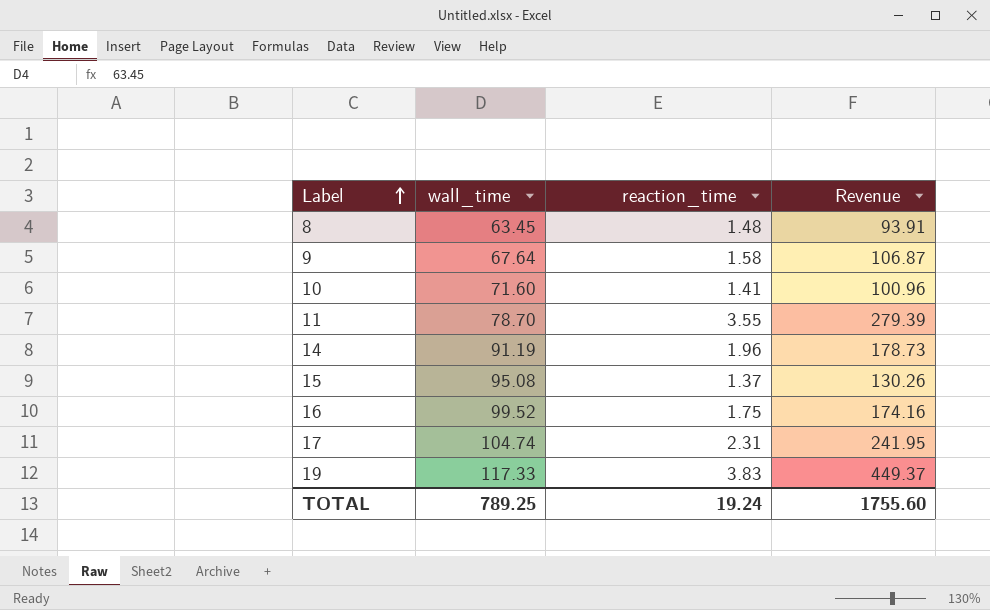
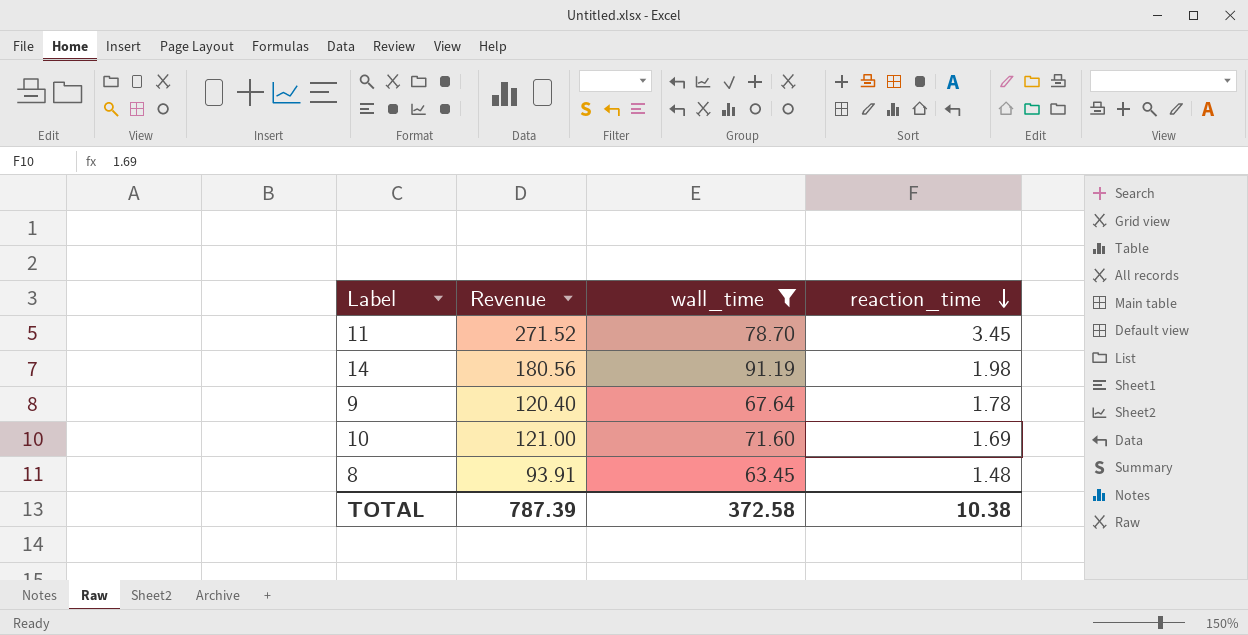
filter: none -> wall_time <= 91.19
row order: Label ascending -> reaction_time descending
column Revenue | position: 4 -> 2
11 | Revenue: 279.39 -> 271.52
11 | reaction_time: 3.55 -> 3.45
14 | Revenue: 178.73 -> 180.56
14 | reaction_time: 1.96 -> 1.98
9 | Revenue: 106.87 -> 120.40
9 | reaction_time: 1.58 -> 1.78
10 | Revenue: 100.96 -> 121.00
10 | reaction_time: 1.41 -> 1.69
TOTAL | Revenue: 1755.60 -> 787.39
TOTAL | wall_time: 789.25 -> 372.58
TOTAL | reaction_time: 19.24 -> 10.38

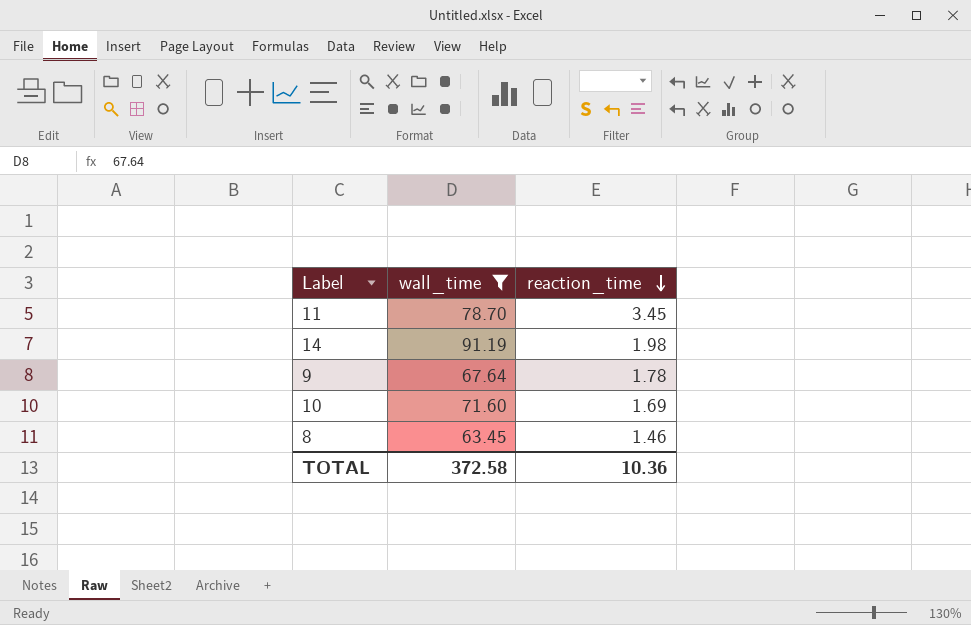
column Revenue | formula: [wall_time] * [reaction_time] -> none
8 | reaction_time: 1.48 -> 1.46
TOTAL | reaction_time: 10.38 -> 10.36

